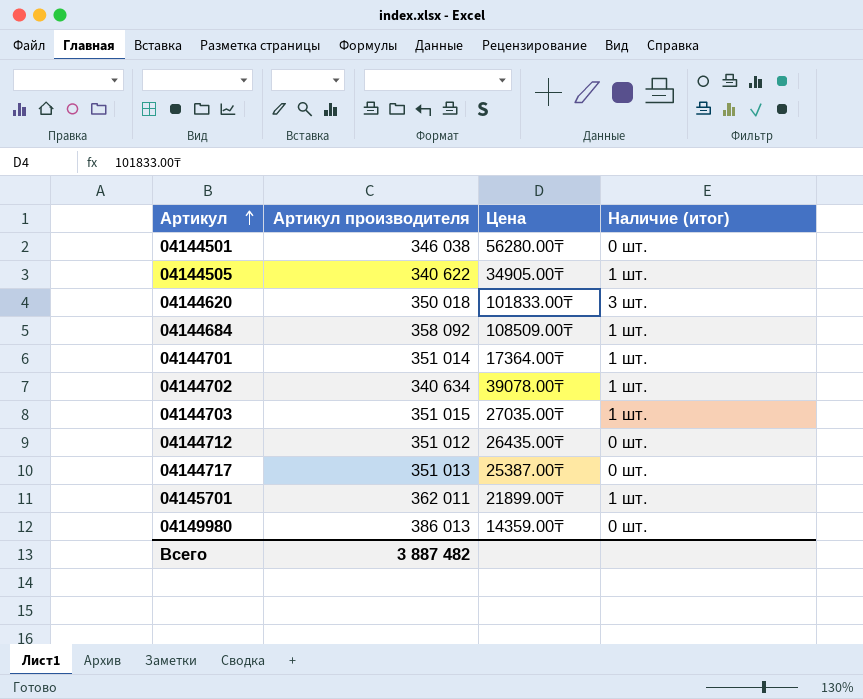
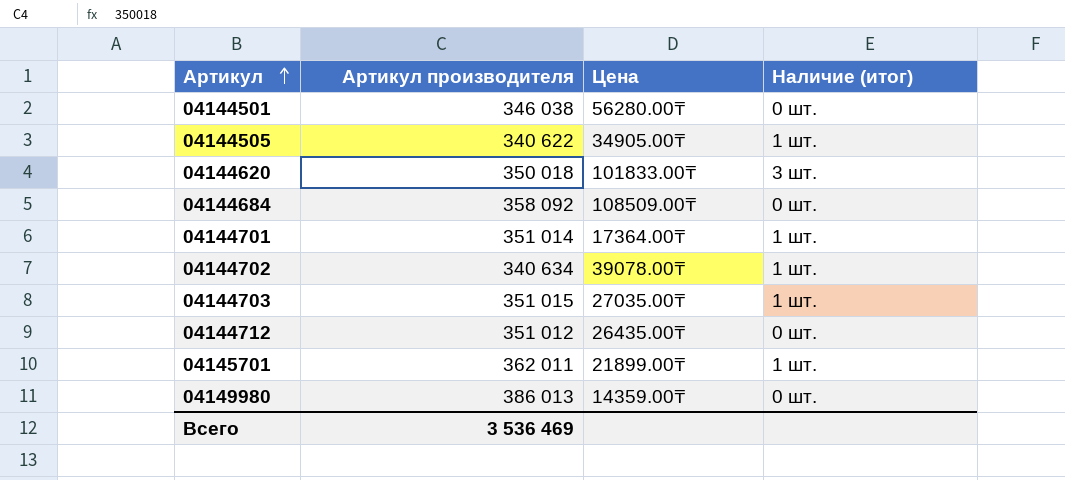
row 04144717: 351 013 | 25387.00₸ | 0 шт. -> none
04144684 | Наличие (итог): 1 шт. -> 0 шт.
Всего | Артикул производителя: 3 887 482 -> 3 536 469

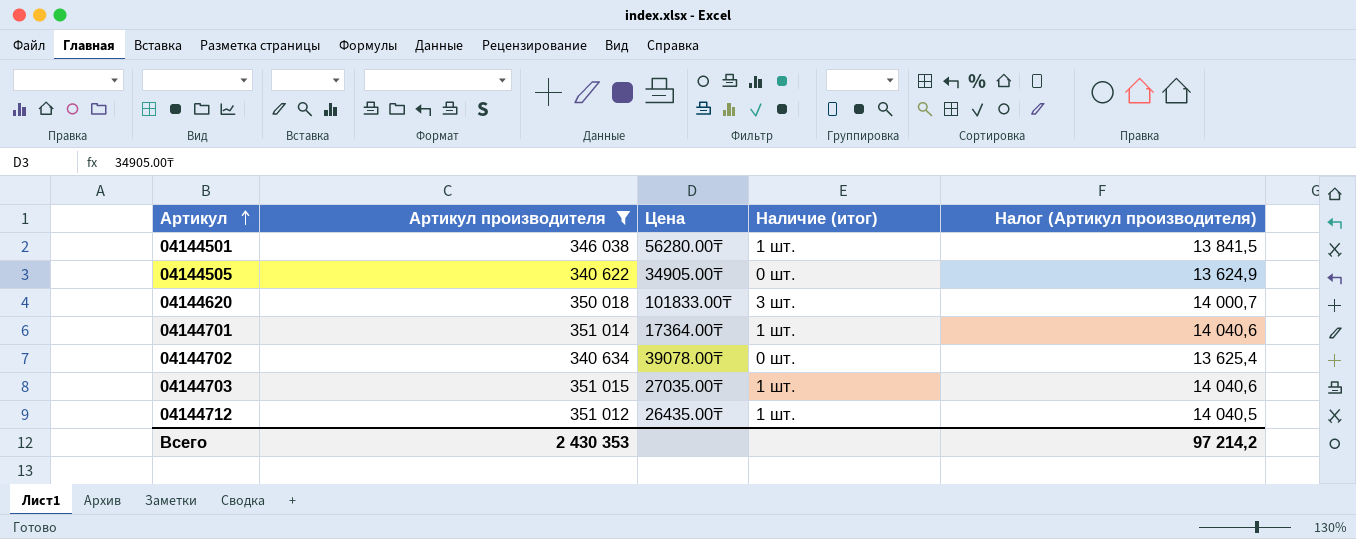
filter: none -> Артикул производителя <= 351 015
column Налог (Артикул производителя) | formula: none -> [Артикул производителя] * 0,04
04144501 | Наличие (итог): 0 шт. -> 1 шт.
04144505 | Наличие (итог): 1 шт. -> 0 шт.
04144702 | Наличие (итог): 1 шт. -> 0 шт.
04144712 | Наличие (итог): 0 шт. -> 1 шт.
Всего | Артикул производителя: 3 536 469 -> 2 430 353

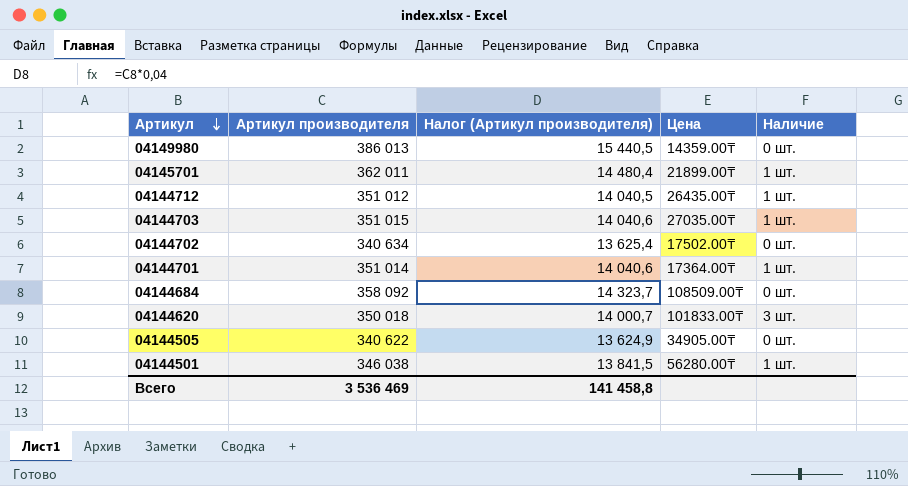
filter: Артикул производителя <= 351 015 -> none
row order: Артикул ascending -> Артикул descending
column Налог (Артикул производителя) | position: 5 -> 3
column name: Наличие (итог) -> Наличие
04144702 | Цена: 39078.00₸ -> 17502.00₸
Всего | Артикул производителя: 2 430 353 -> 3 536 469
Всего | Налог (Артикул производителя): 97 214,2 -> 141 458,8

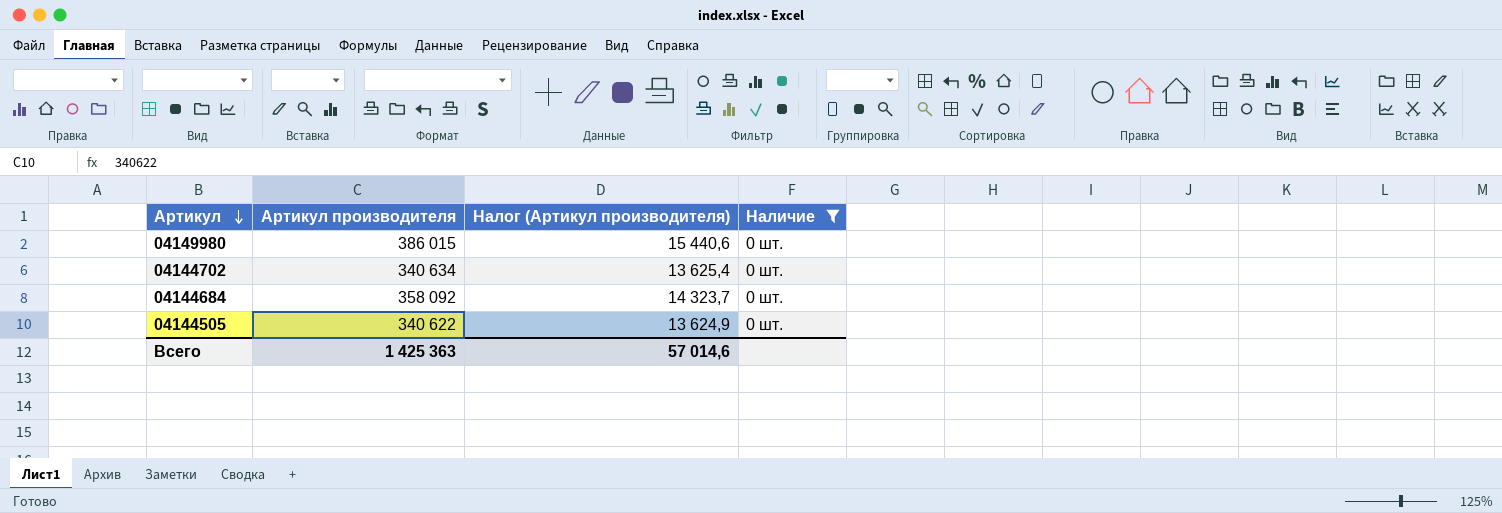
filter: none -> Наличие = 0 шт.
column Цена | position: 4 -> none
04149980 | Артикул производителя: 386 013 -> 386 015
04149980 | Налог (Артикул производителя): 15 440,5 -> 15 440,6
Всего | Артикул производителя: 3 536 469 -> 1 425 363
Всего | Налог (Артикул производителя): 141 458,8 -> 57 014,6

